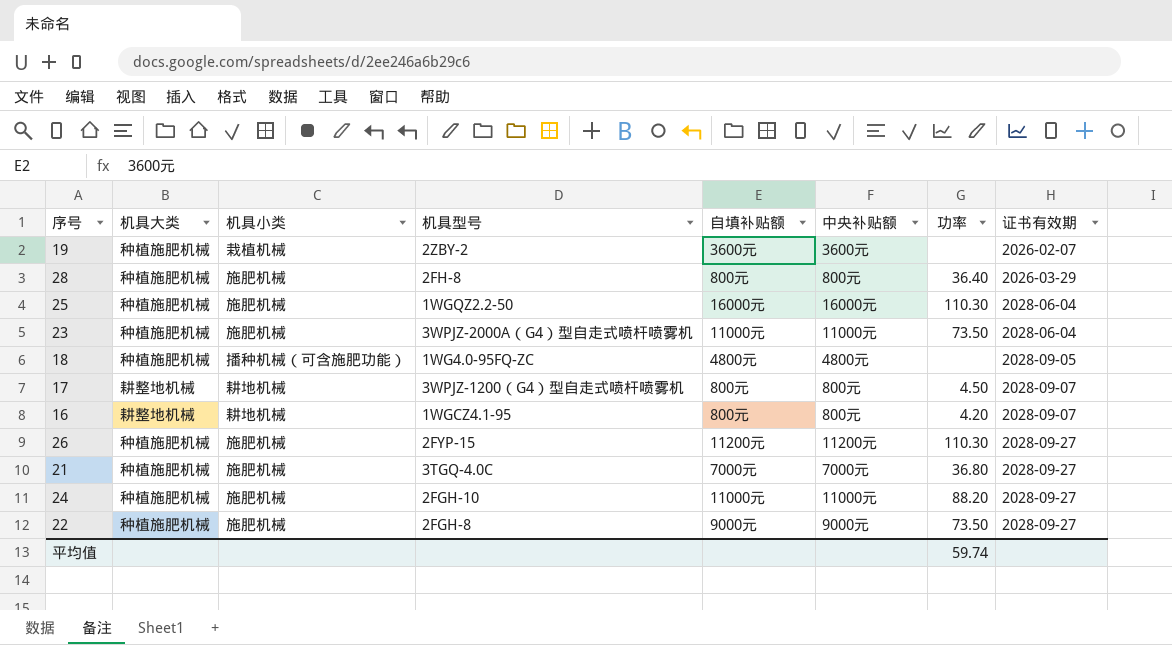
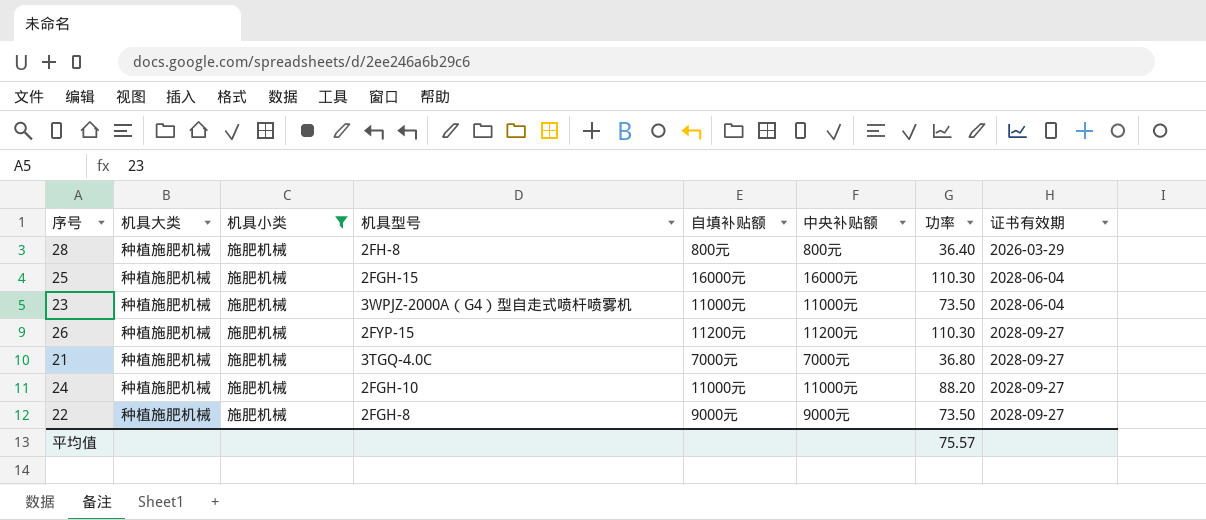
filter: none -> 机具小类 = 施肥机械
25 | 机具型号: 1WGQZ2.2-50 -> 2FGH-15
平均值 | 功率: 59.74 -> 75.57

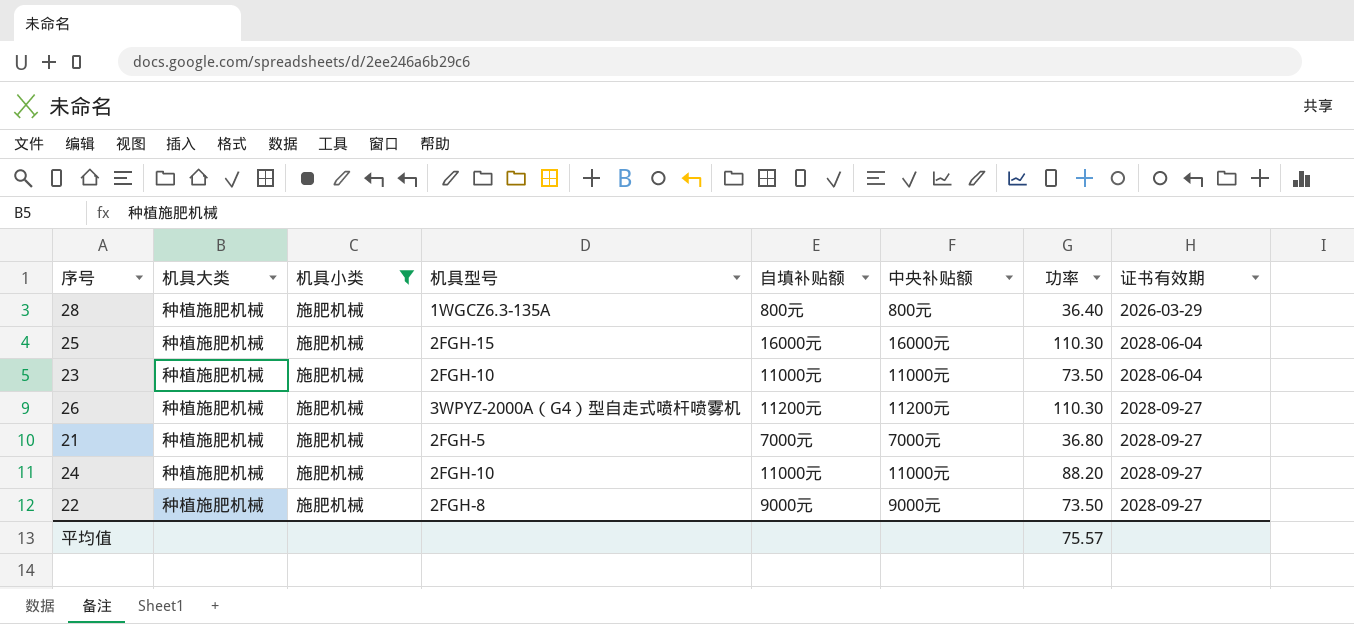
28 | 机具型号: 2FH-8 -> 1WGCZ6.3-135A
23 | 机具型号: 3WPJZ-2000A（G4）型自走式喷杆喷雾机 -> 2FGH-10
26 | 机具型号: 2FYP-15 -> 3WPYZ-2000A（G4）型自走式喷杆喷雾机
21 | 机具型号: 3TGQ-4.0C -> 2FGH-5

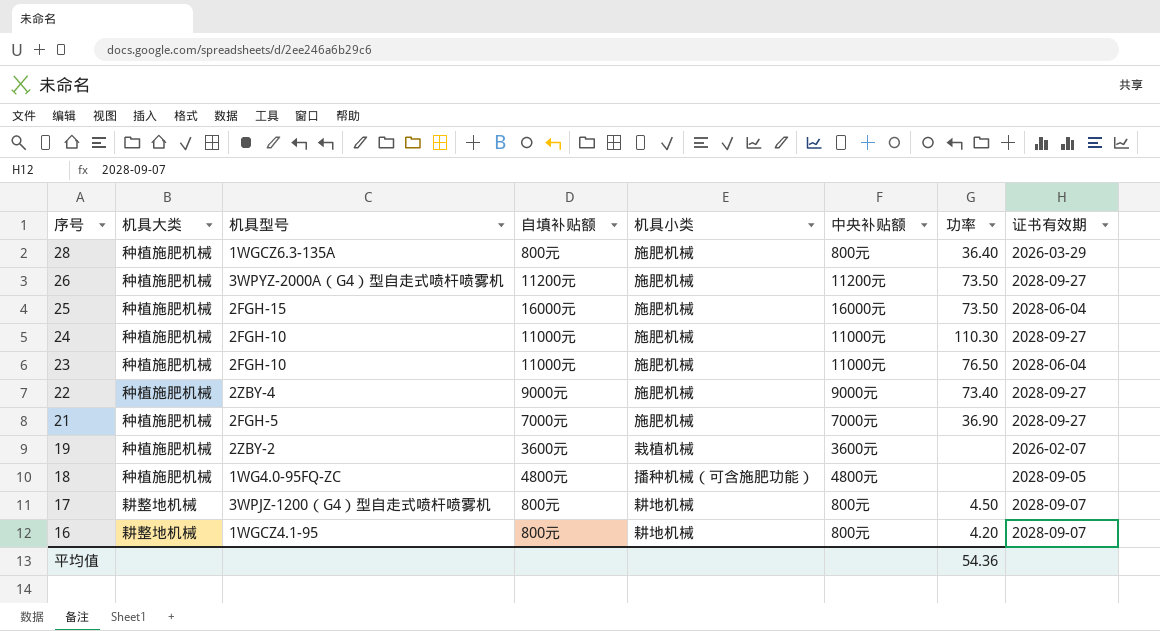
filter: 机具小类 = 施肥机械 -> none
row order: 证书有效期 ascending -> 序号 descending
column 机具小类 | position: 3 -> 5
26 | 功率: 110.30 -> 73.50
25 | 功率: 110.30 -> 73.50
24 | 功率: 88.20 -> 110.30
23 | 功率: 73.50 -> 76.50
22 | 机具型号: 2FGH-8 -> 2ZBY-4
22 | 功率: 73.50 -> 73.40
21 | 功率: 36.80 -> 36.90
平均值 | 功率: 75.57 -> 54.36

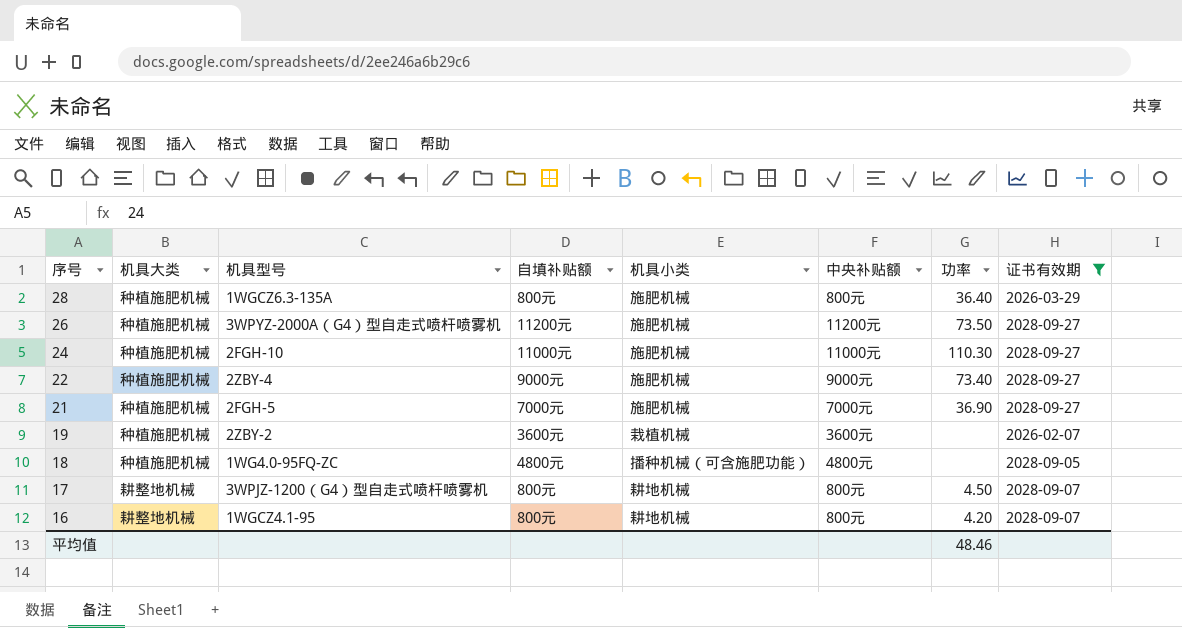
filter: none -> 证书有效期 != 2028-06-04
平均值 | 功率: 54.36 -> 48.46

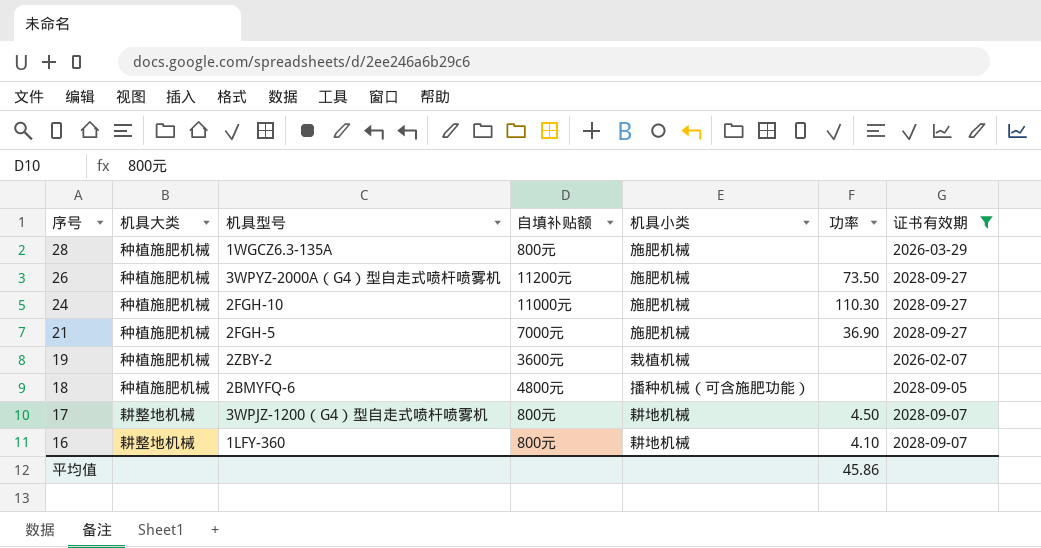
column 中央补贴额 | position: 6 -> none
row 22: 种植施肥机械 | 2ZBY-4 | 9000元 | 施肥机械 | 9000元 | 73.40 | 2028-09-27 -> none
28 | 功率: 36.40 -> none
18 | 机具型号: 1WG4.0-95FQ-ZC -> 2BMYFQ-6
16 | 机具型号: 1WGCZ4.1-95 -> 1LFY-360
16 | 功率: 4.20 -> 4.10
平均值 | 功率: 48.46 -> 45.86

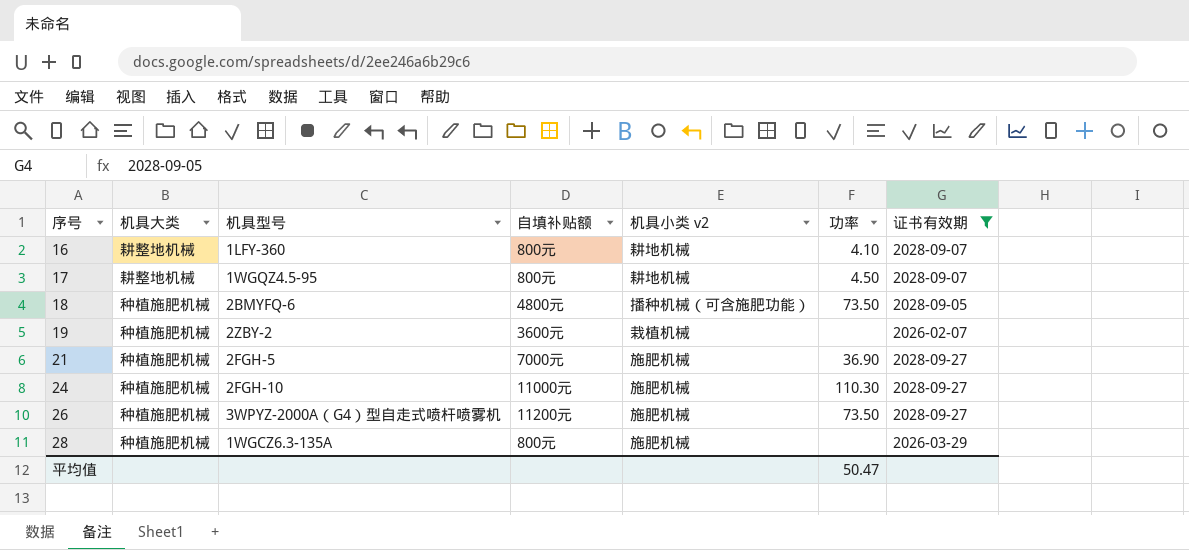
row order: 序号 descending -> 序号 ascending
column name: 机具小类 -> 机具小类 v2
17 | 机具型号: 3WPJZ-1200（G4）型自走式喷杆喷雾机 -> 1WGQZ4.5-95
18 | 功率: none -> 73.50
平均值 | 功率: 45.86 -> 50.47

